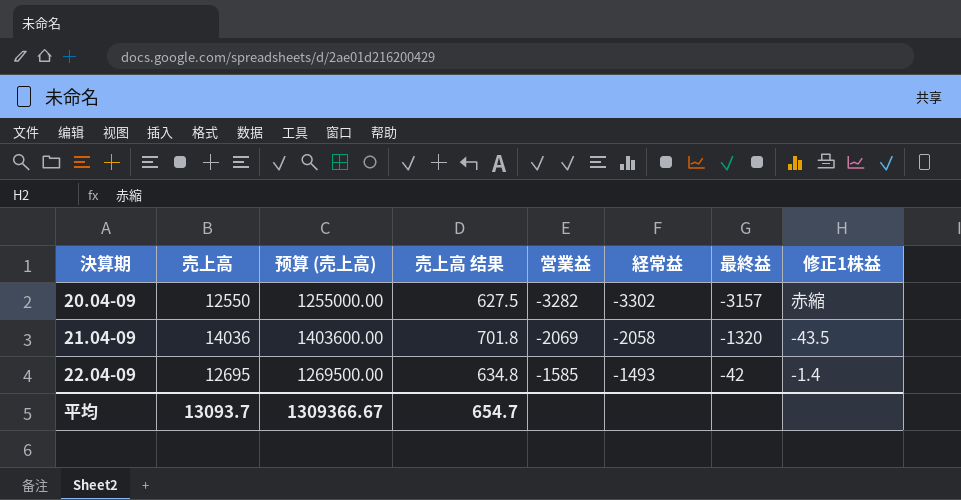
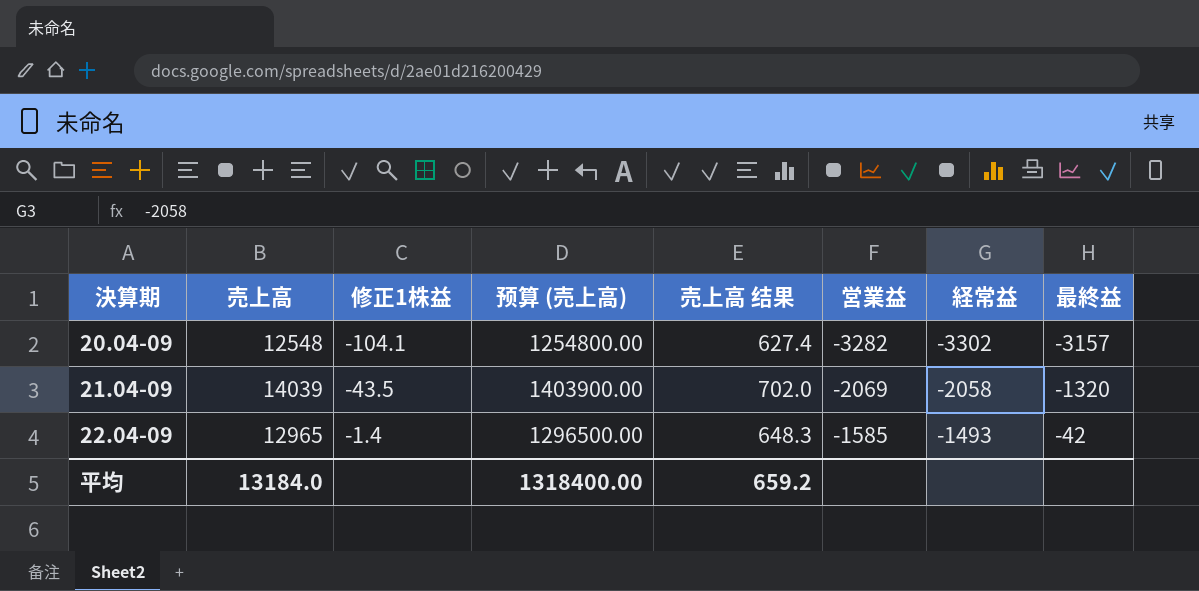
column 修正1株益 | position: 8 -> 3
20.04-09 | 売上高: 12550 -> 12548
20.04-09 | 修正1株益: 赤縮 -> -104.1
20.04-09 | 预算 (売上高): 1255000.00 -> 1254800.00
20.04-09 | 売上高 结果: 627.5 -> 627.4
21.04-09 | 売上高: 14036 -> 14039
21.04-09 | 预算 (売上高): 1403600.00 -> 1403900.00
21.04-09 | 売上高 结果: 701.8 -> 702.0
22.04-09 | 売上高: 12695 -> 12965
22.04-09 | 预算 (売上高): 1269500.00 -> 1296500.00
22.04-09 | 売上高 结果: 634.8 -> 648.3
平均 | 売上高: 13093.7 -> 13184.0
平均 | 预算 (売上高): 1309366.67 -> 1318400.00
平均 | 売上高 结果: 654.7 -> 659.2

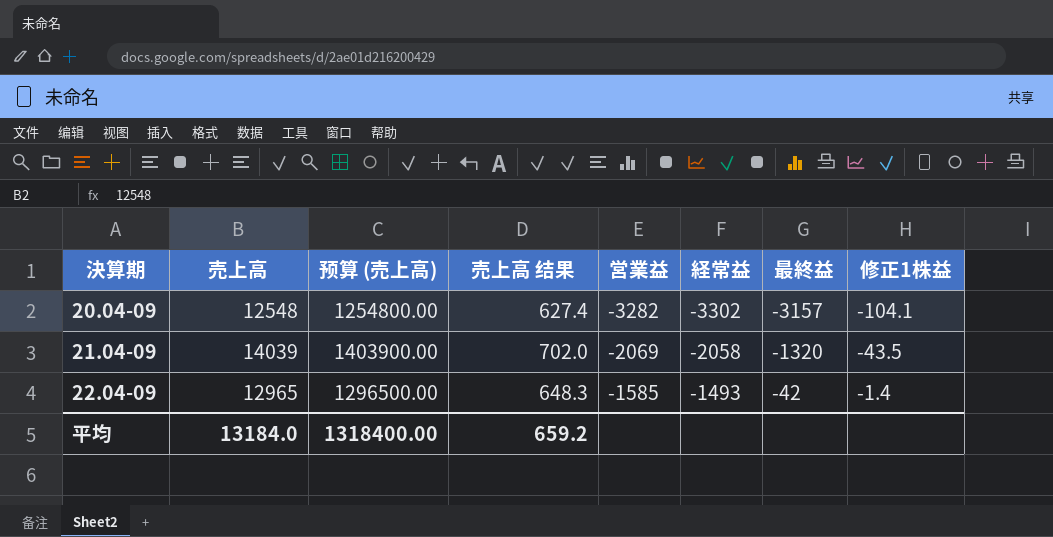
column 修正1株益 | position: 3 -> 8

